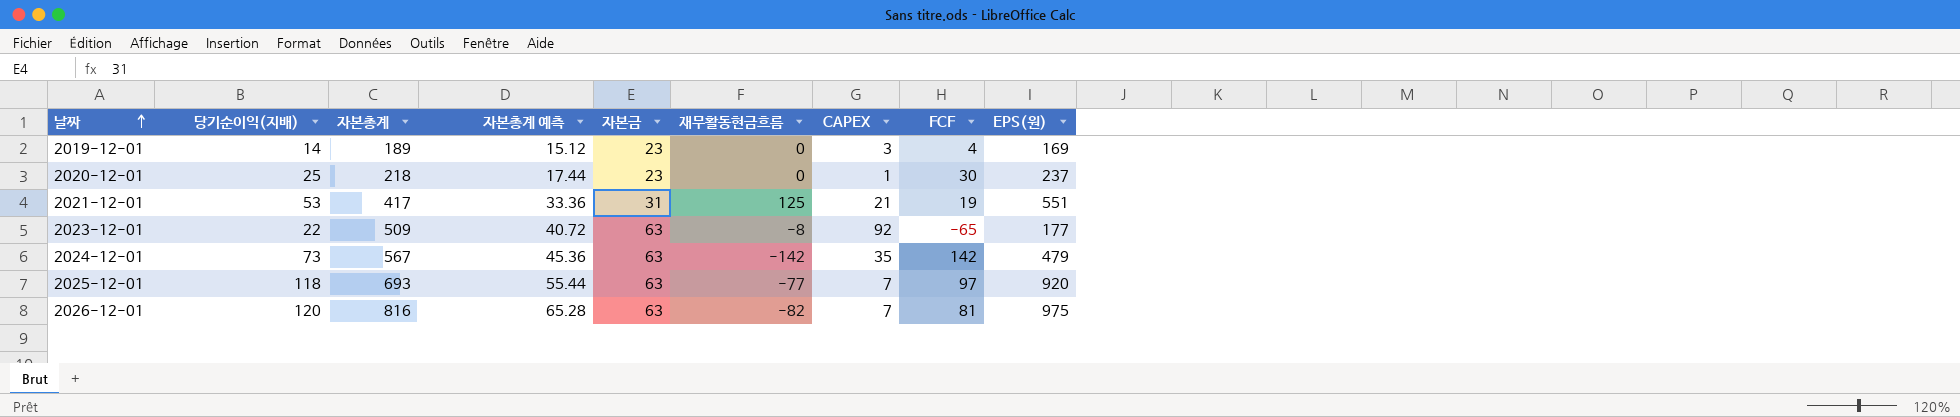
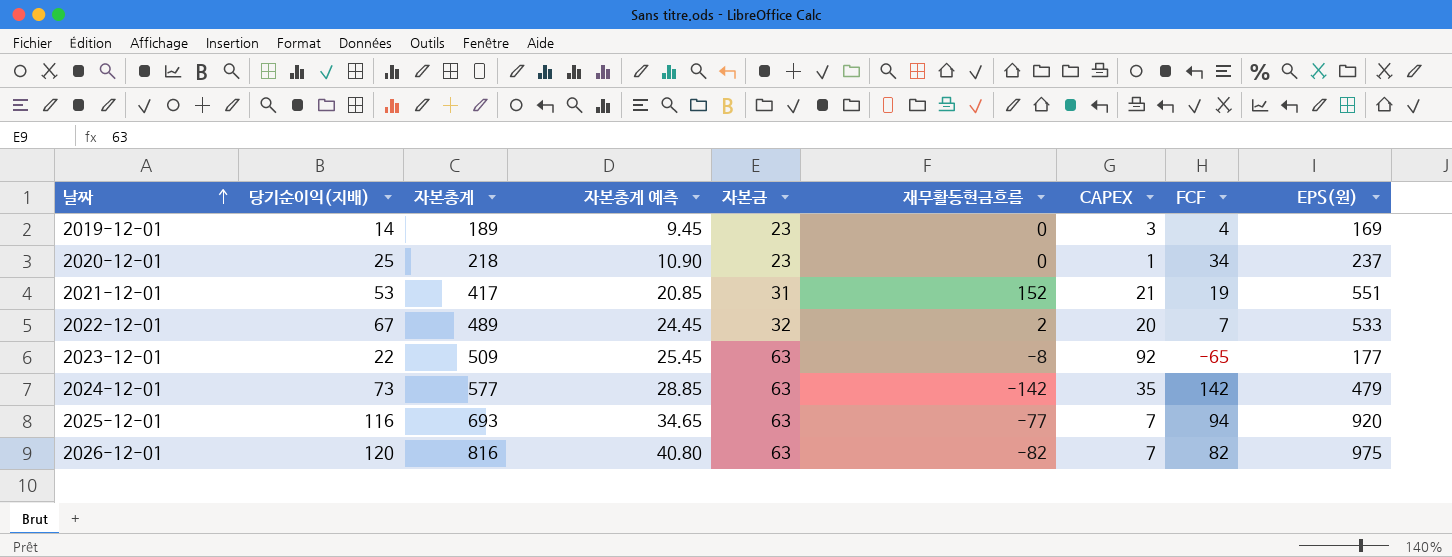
column 자본총계 예측 | formula: [자본총계] * 0.08 -> [자본총계] * 0.05
2020-12-01 | FCF: 30 -> 34
2021-12-01 | 재무활동현금흐름: 125 -> 152
row 2022-12-01: none -> 67 | 489 | 24.45 | 32 | 2 | 20 | 7 | 533
2024-12-01 | 자본총계: 567 -> 577
2025-12-01 | 당기순이익(지배): 118 -> 116
2025-12-01 | FCF: 97 -> 94
2026-12-01 | FCF: 81 -> 82

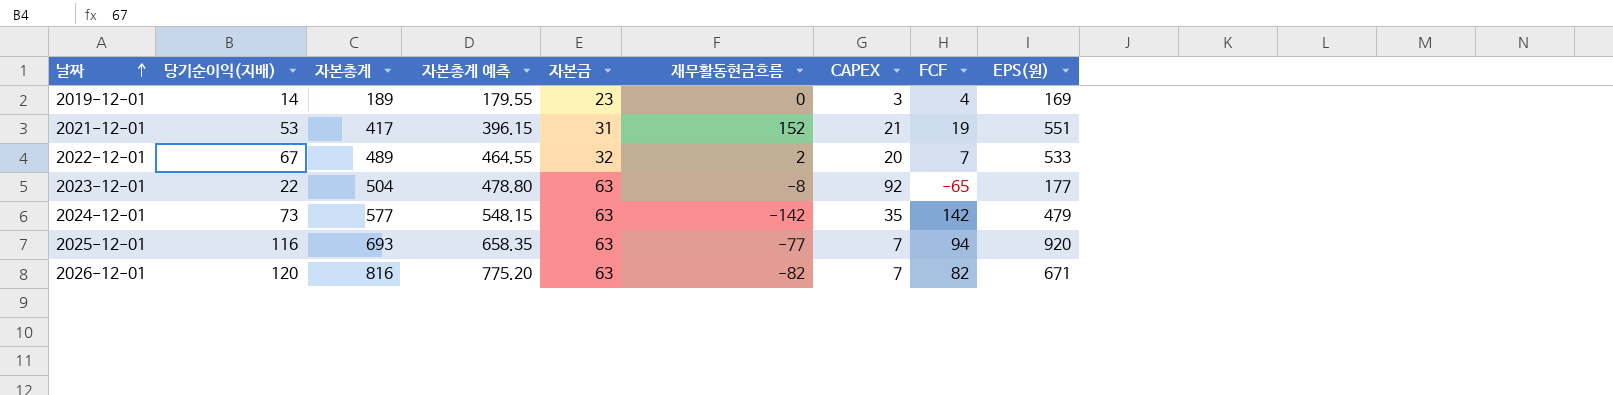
column 자본총계 예측 | formula: [자본총계] * 0.05 -> [자본총계] * 0.95
row 2020-12-01: 25 | 218 | 10.90 | 23 | 0 | 1 | 34 | 237 -> none
2023-12-01 | 자본총계: 509 -> 504
2026-12-01 | EPS(원): 975 -> 671

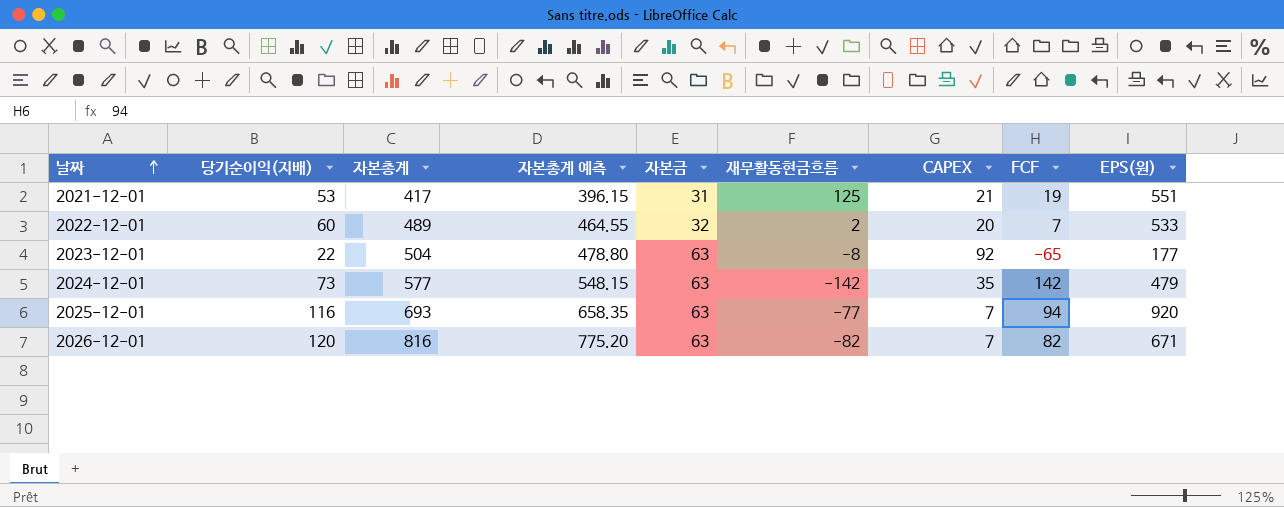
row 2019-12-01: 14 | 189 | 179.55 | 23 | 0 | 3 | 4 | 169 -> none
2021-12-01 | 재무활동현금흐름: 152 -> 125
2022-12-01 | 당기순이익(지배): 67 -> 60

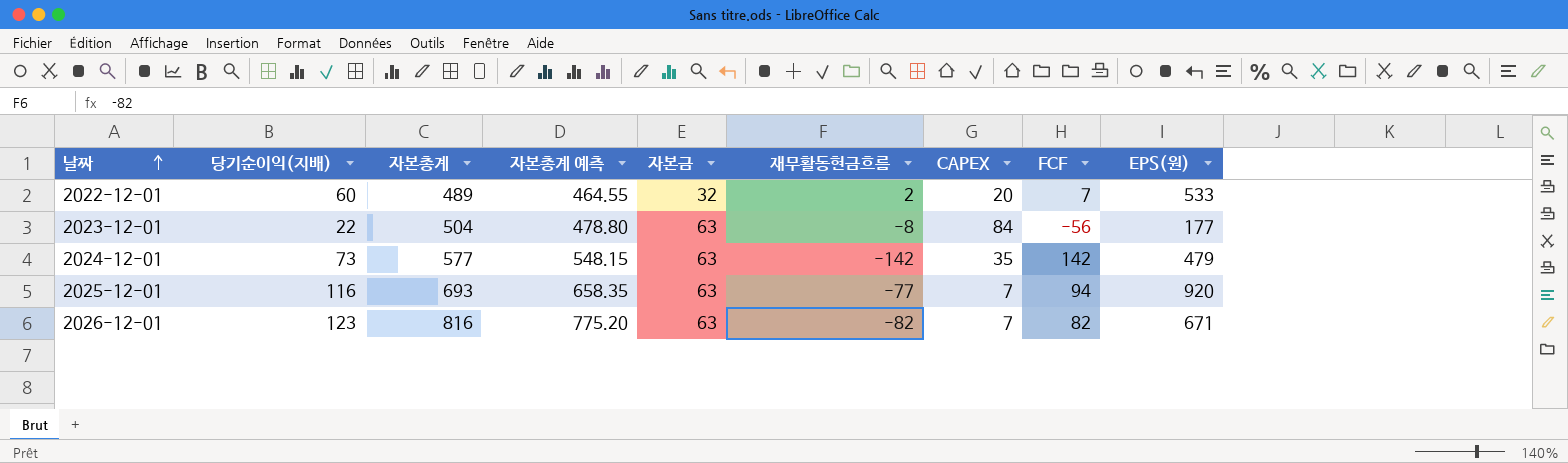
row 2021-12-01: 53 | 417 | 396.15 | 31 | 125 | 21 | 19 | 551 -> none
2023-12-01 | CAPEX: 92 -> 84
2023-12-01 | FCF: -65 -> -56
2026-12-01 | 당기순이익(지배): 120 -> 123

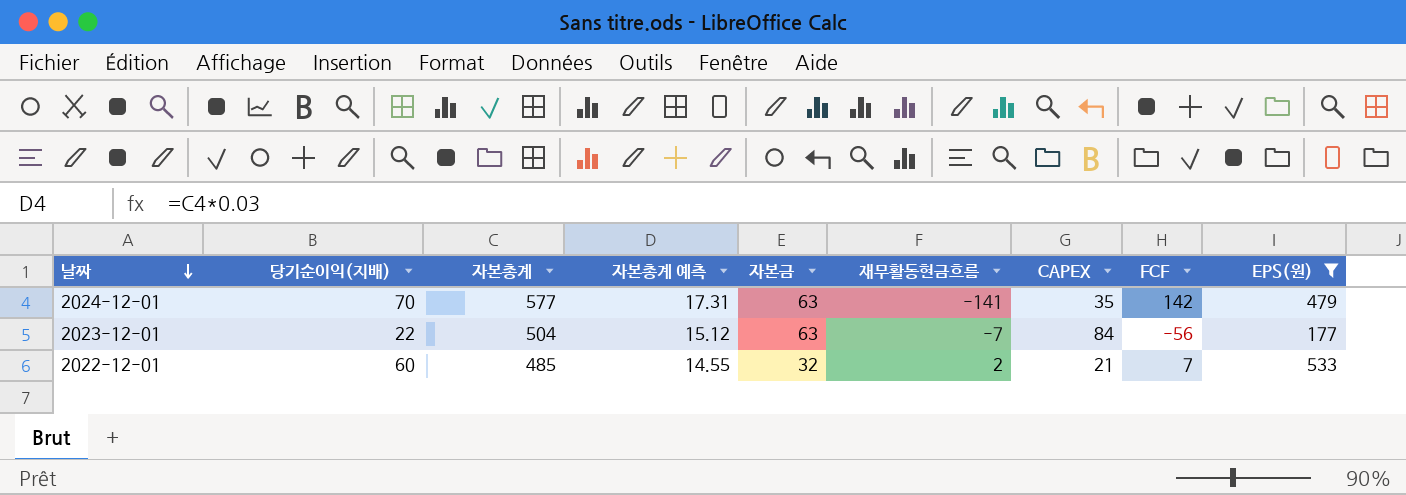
filter: none -> EPS(원) <= 533
row order: 날짜 ascending -> 날짜 descending
column 자본총계 예측 | formula: [자본총계] * 0.95 -> [자본총계] * 0.03
2024-12-01 | 당기순이익(지배): 73 -> 70
2024-12-01 | 재무활동현금흐름: -142 -> -141
2023-12-01 | 재무활동현금흐름: -8 -> -7
2022-12-01 | 자본총계: 489 -> 485
2022-12-01 | CAPEX: 20 -> 21

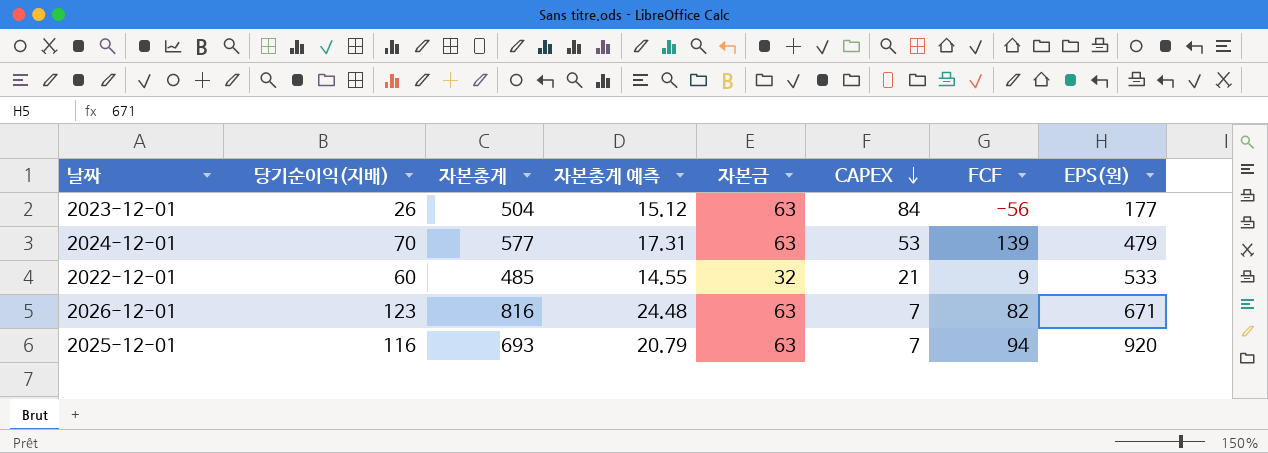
filter: EPS(원) <= 533 -> none
row order: 날짜 descending -> CAPEX descending
column 재무활동현금흐름 | position: 6 -> none
2023-12-01 | 당기순이익(지배): 22 -> 26
2024-12-01 | CAPEX: 35 -> 53
2024-12-01 | FCF: 142 -> 139
2022-12-01 | FCF: 7 -> 9

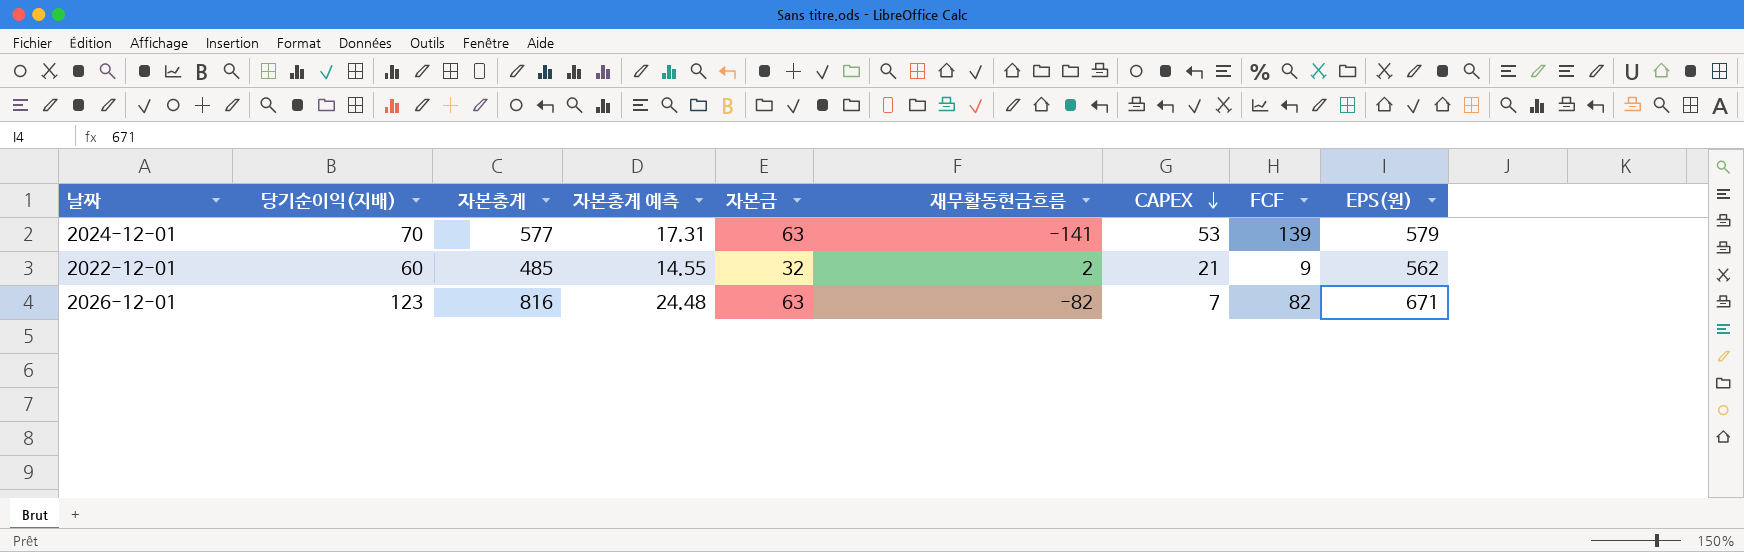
column 재무활동현금흐름 | position: none -> 6
row 2023-12-01: 26 | 504 | 15.12 | 63 | 84 | -56 | 177 -> none
row 2025-12-01: 116 | 693 | 20.79 | 63 | 7 | 94 | 920 -> none
2024-12-01 | EPS(원): 479 -> 579
2022-12-01 | EPS(원): 533 -> 562

